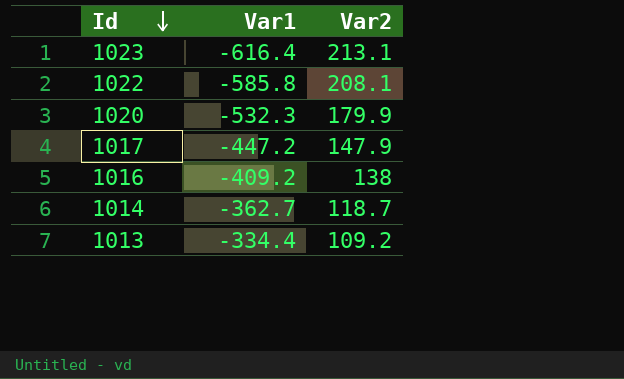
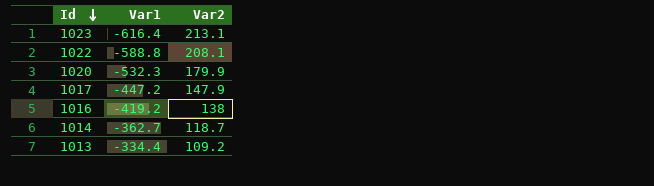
1022 | Var1: -585.8 -> -588.8
1016 | Var1: -409.2 -> -419.2

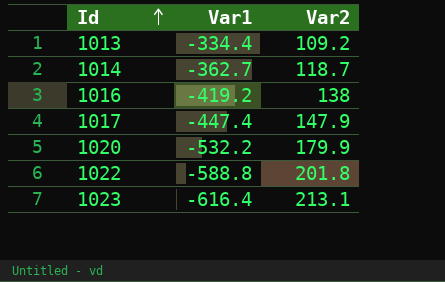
row order: Id descending -> Id ascending
1017 | Var1: -447.2 -> -447.4
1020 | Var1: -532.3 -> -532.2
1022 | Var2: 208.1 -> 201.8

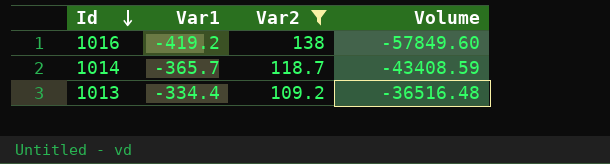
filter: none -> Var2 <= 138
row order: Id ascending -> Id descending
column Volume | formula: none -> [Var1] * [Var2]
1014 | Var1: -362.7 -> -365.7

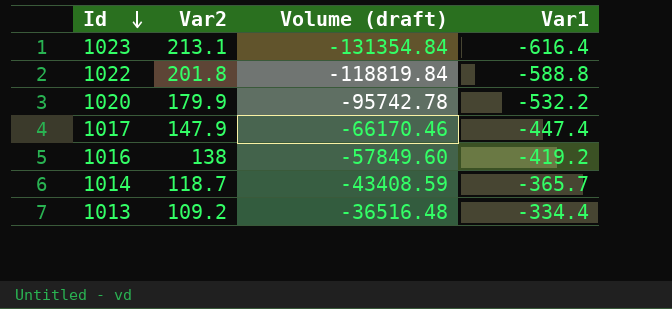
filter: Var2 <= 138 -> none
column name: Volume -> Volume (draft)
column Var1 | position: 2 -> 4

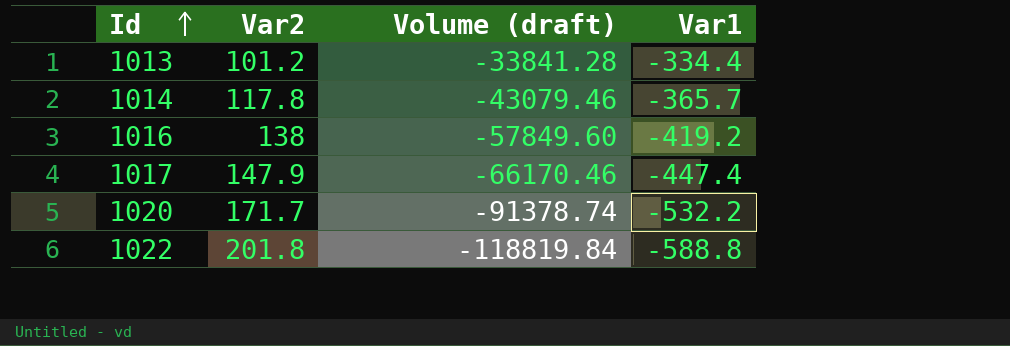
row order: Id descending -> Id ascending
row 1023: 213.1 | -131354.84 | -616.4 -> none
1013 | Var2: 109.2 -> 101.2
1013 | Volume (draft): -36516.48 -> -33841.28
1014 | Var2: 118.7 -> 117.8
1014 | Volume (draft): -43408.59 -> -43079.46
1020 | Var2: 179.9 -> 171.7
1020 | Volume (draft): -95742.78 -> -91378.74

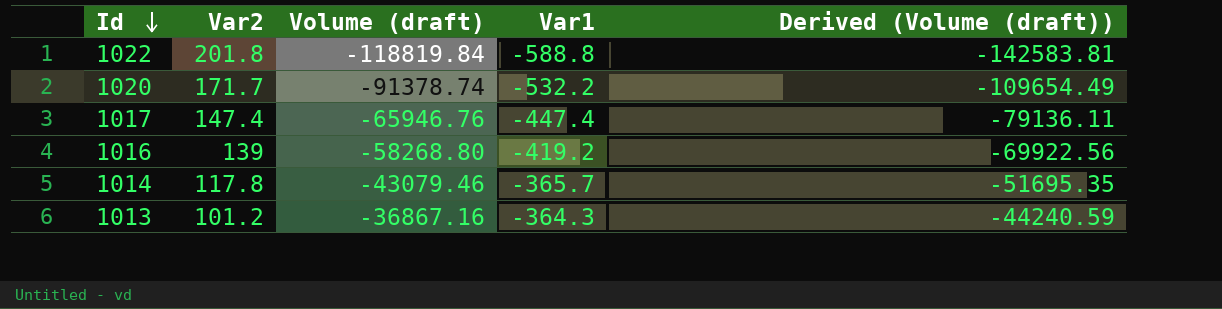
row order: Id ascending -> Id descending
column Derived (Volume (draft)) | formula: none -> [Volume (draft)] * 1.2
1017 | Var2: 147.9 -> 147.4
1017 | Volume (draft): -66170.46 -> -65946.76
1016 | Var2: 138 -> 139
1016 | Volume (draft): -57849.60 -> -58268.80
1013 | Volume (draft): -33841.28 -> -36867.16
1013 | Var1: -334.4 -> -364.3

